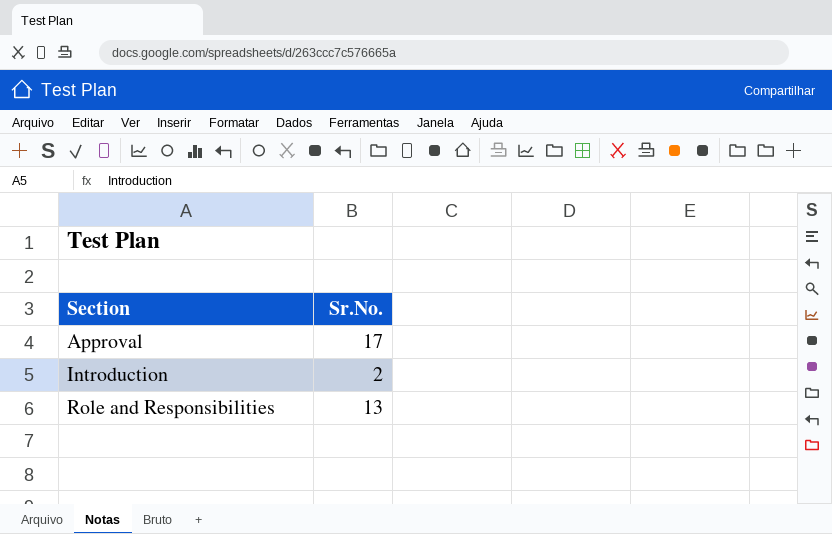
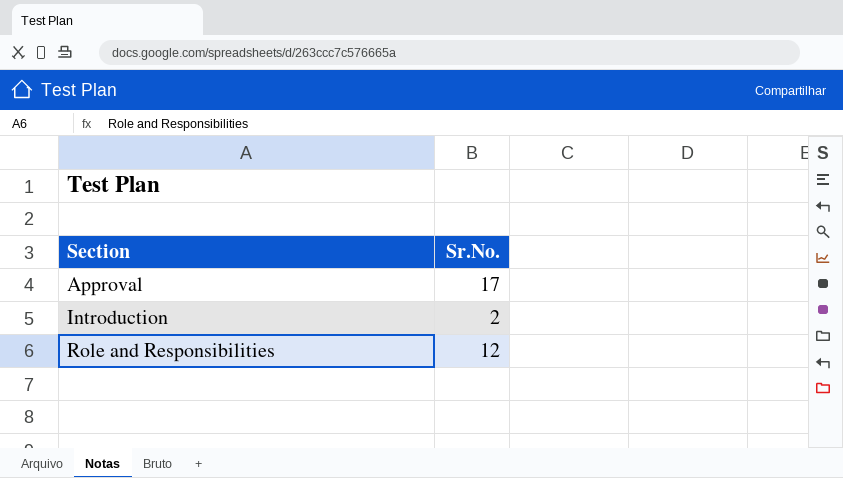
Role and Responsibilities | Sr.No.: 13 -> 12

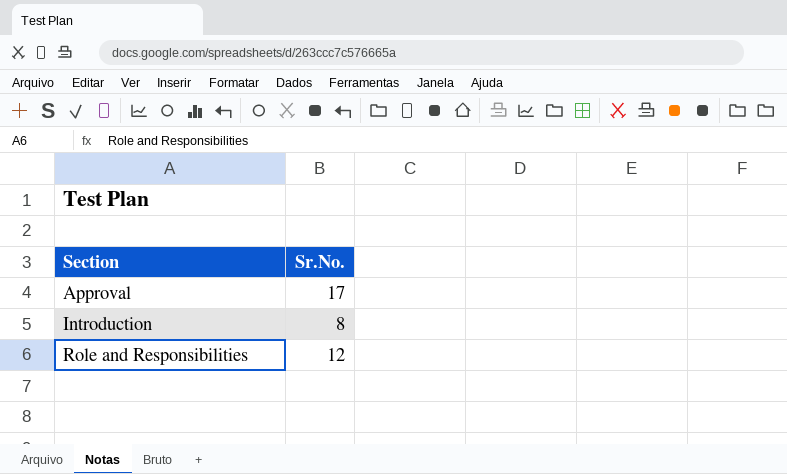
Introduction | Sr.No.: 2 -> 8

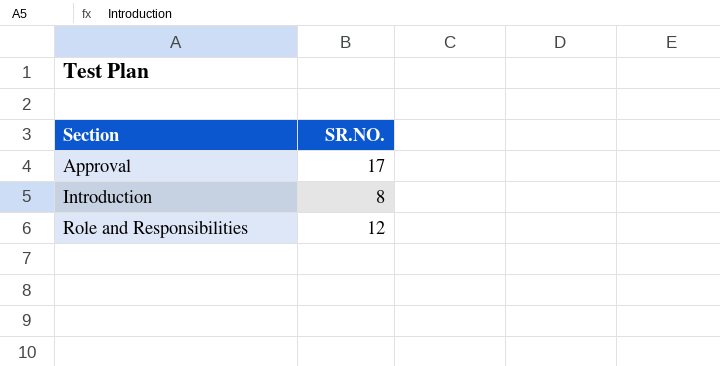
column name: Sr.No. -> SR.NO.

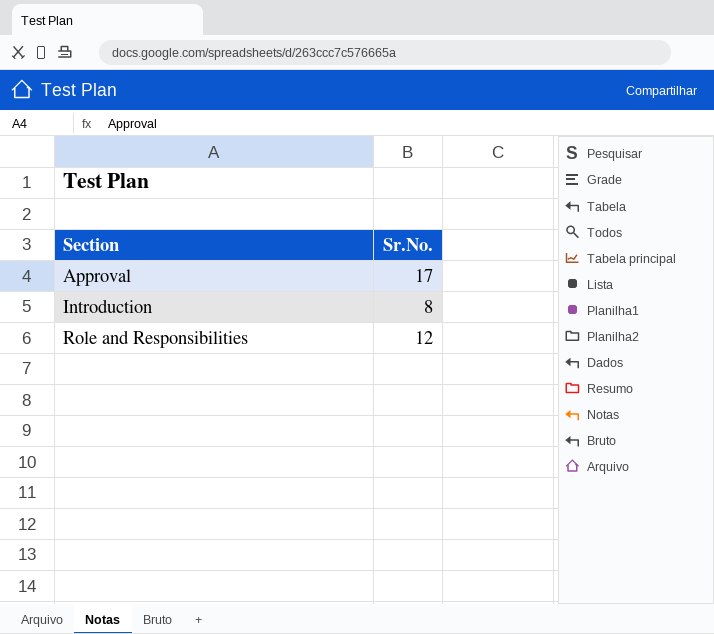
column name: SR.NO. -> Sr.No.

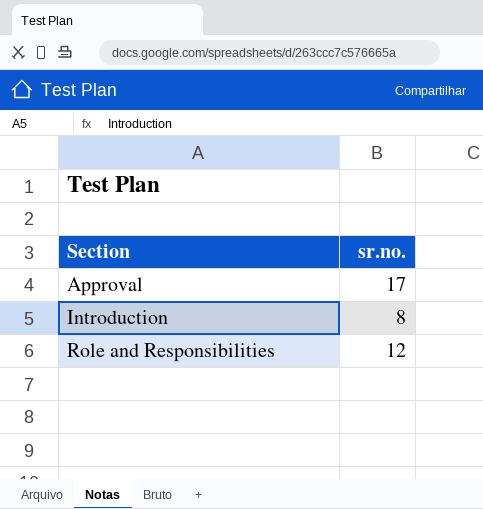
column name: Sr.No. -> sr.no.

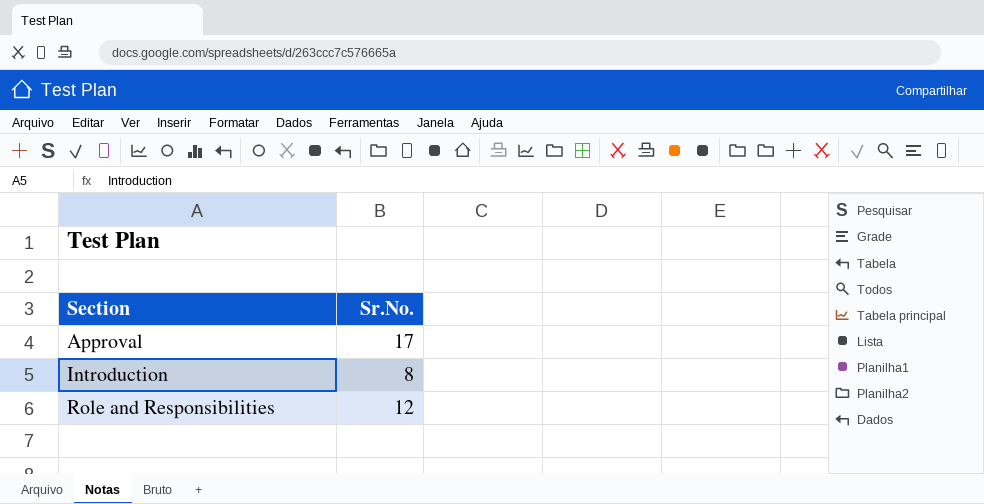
column name: sr.no. -> Sr.No.

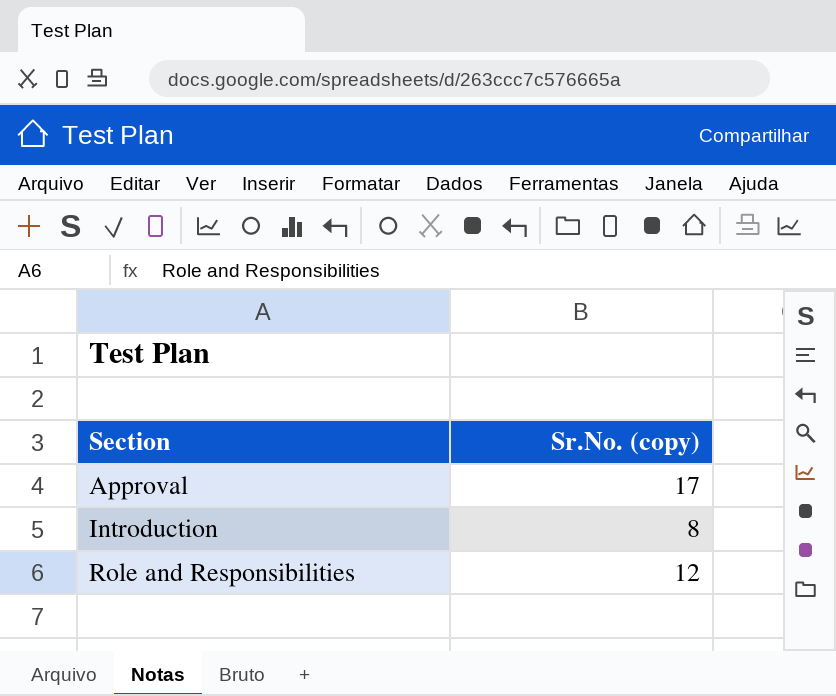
column name: Sr.No. -> Sr.No. (copy)

